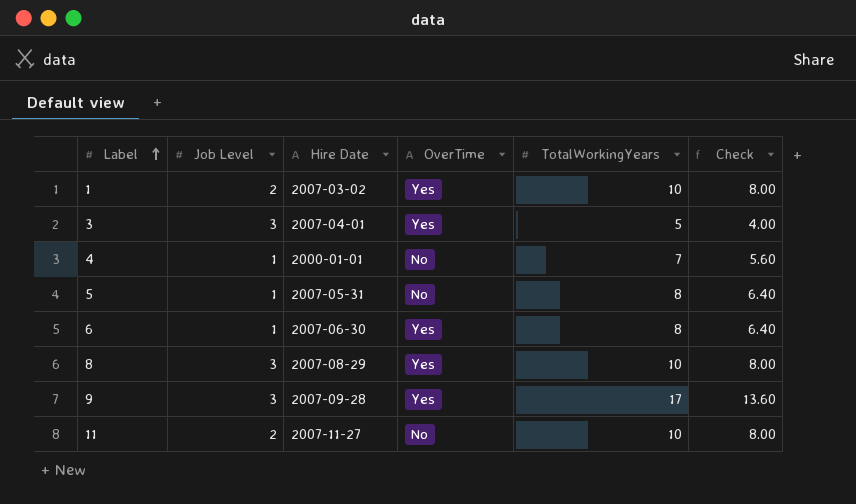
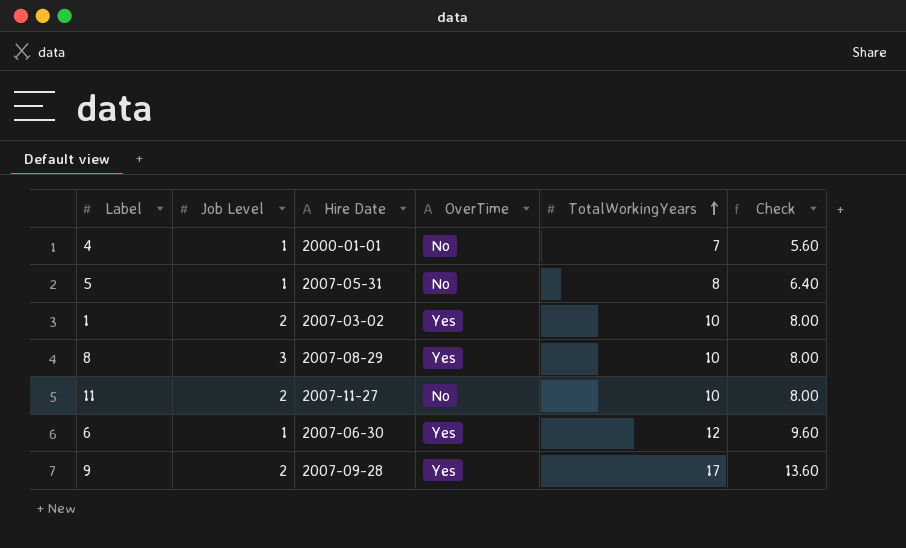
row order: Label ascending -> TotalWorkingYears ascending
row 3: 3 | 2007-04-01 | Yes | 5 | 4.00 -> none
6 | TotalWorkingYears: 8 -> 12
6 | Check: 6.40 -> 9.60
9 | Job Level: 3 -> 2

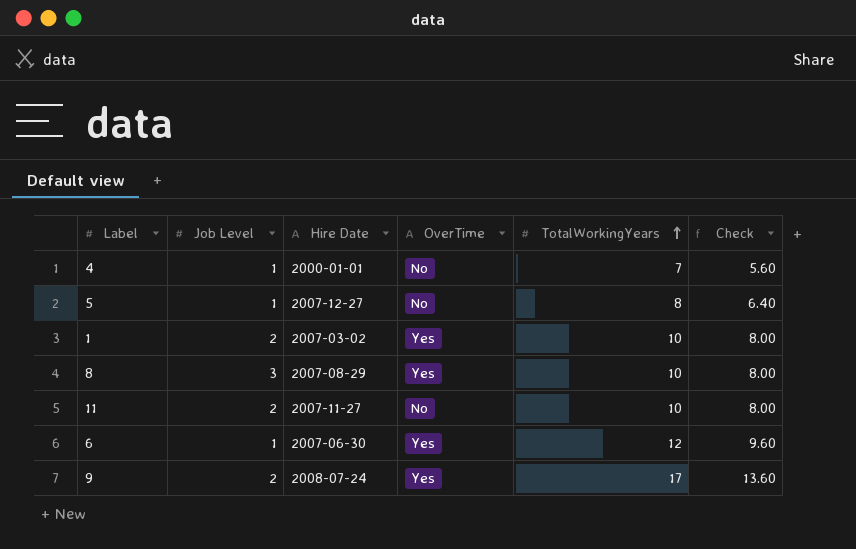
5 | Hire Date: 2007-05-31 -> 2007-12-27
9 | Hire Date: 2007-09-28 -> 2008-07-24

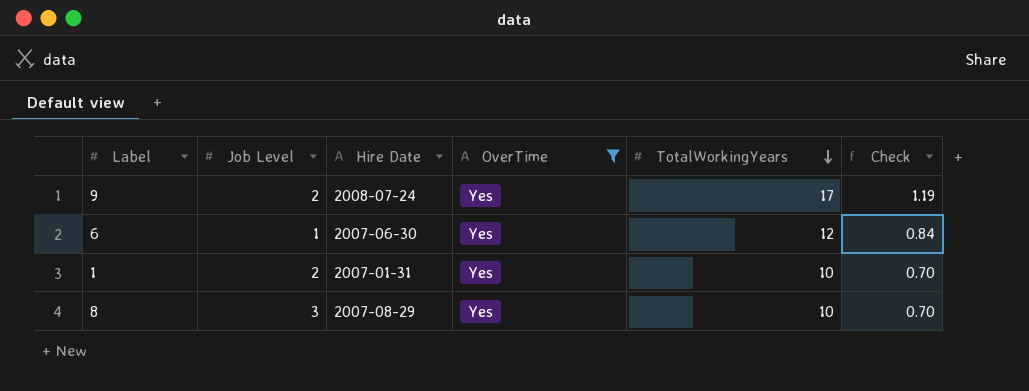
filter: none -> OverTime = Yes
row order: TotalWorkingYears ascending -> TotalWorkingYears descending
column Check | formula: [TotalWorkingYears] * 0.8 -> [TotalWorkingYears] * 0.07
1 | Hire Date: 2007-03-02 -> 2007-01-31

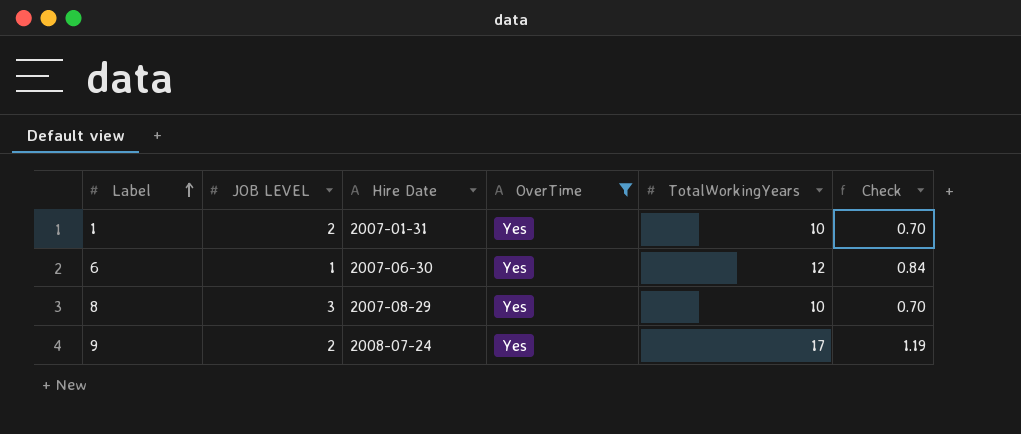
row order: TotalWorkingYears descending -> Label ascending
column name: Job Level -> JOB LEVEL

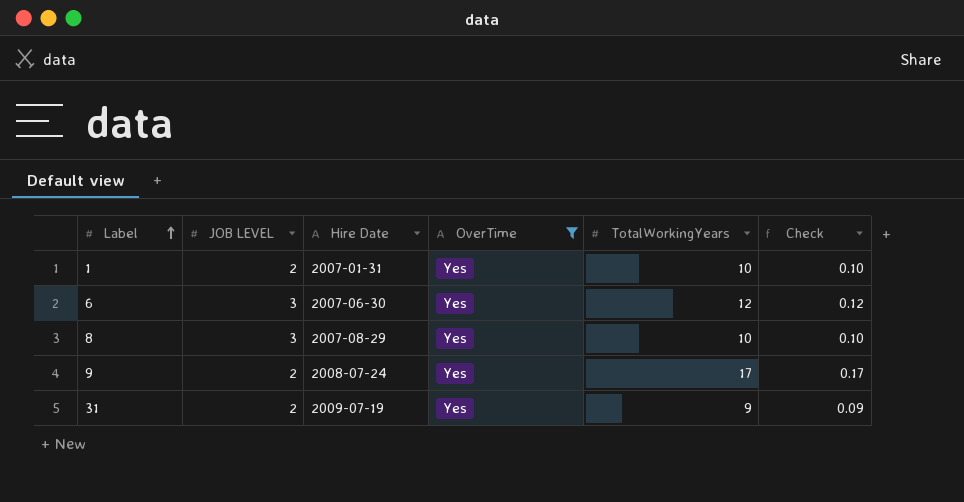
column Check | formula: [TotalWorkingYears] * 0.07 -> [TotalWorkingYears] * 0.01
6 | JOB LEVEL: 1 -> 3
row 31: none -> 2 | 2009-07-19 | Yes | 9 | 0.09

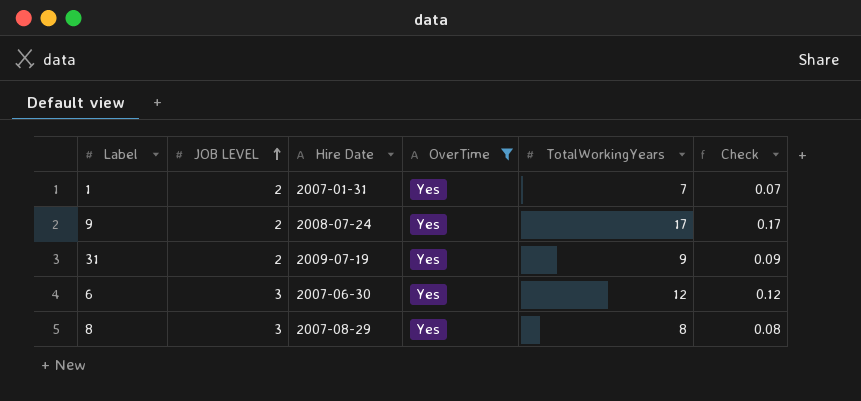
row order: Label ascending -> JOB LEVEL ascending
1 | TotalWorkingYears: 10 -> 7
1 | Check: 0.10 -> 0.07
8 | TotalWorkingYears: 10 -> 8
8 | Check: 0.10 -> 0.08

